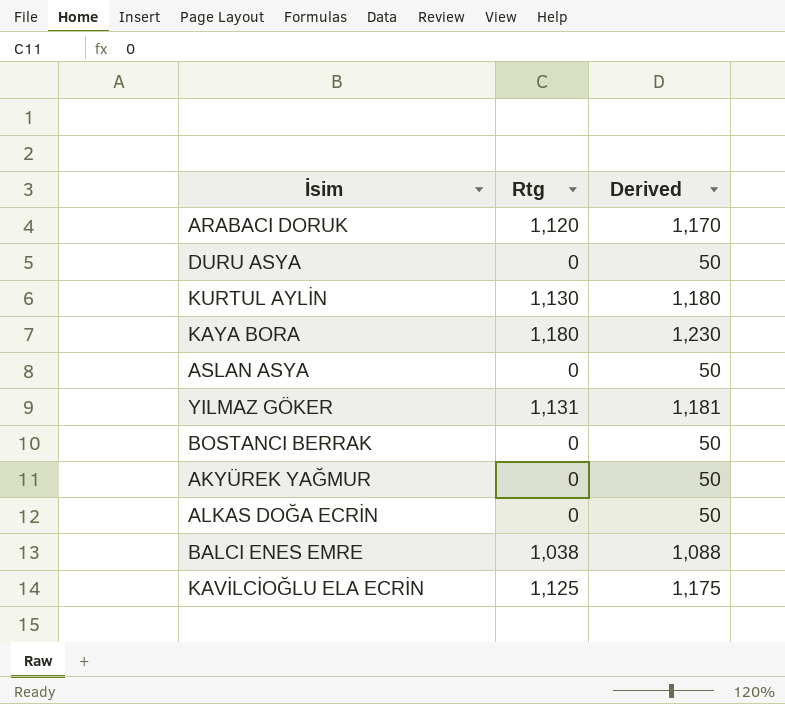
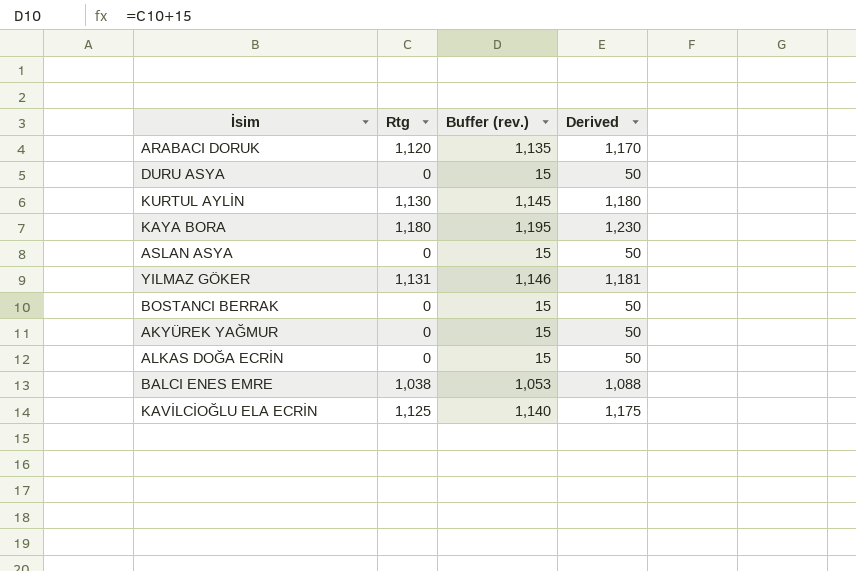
column Buffer (rev.) | formula: none -> [Rtg] + 15

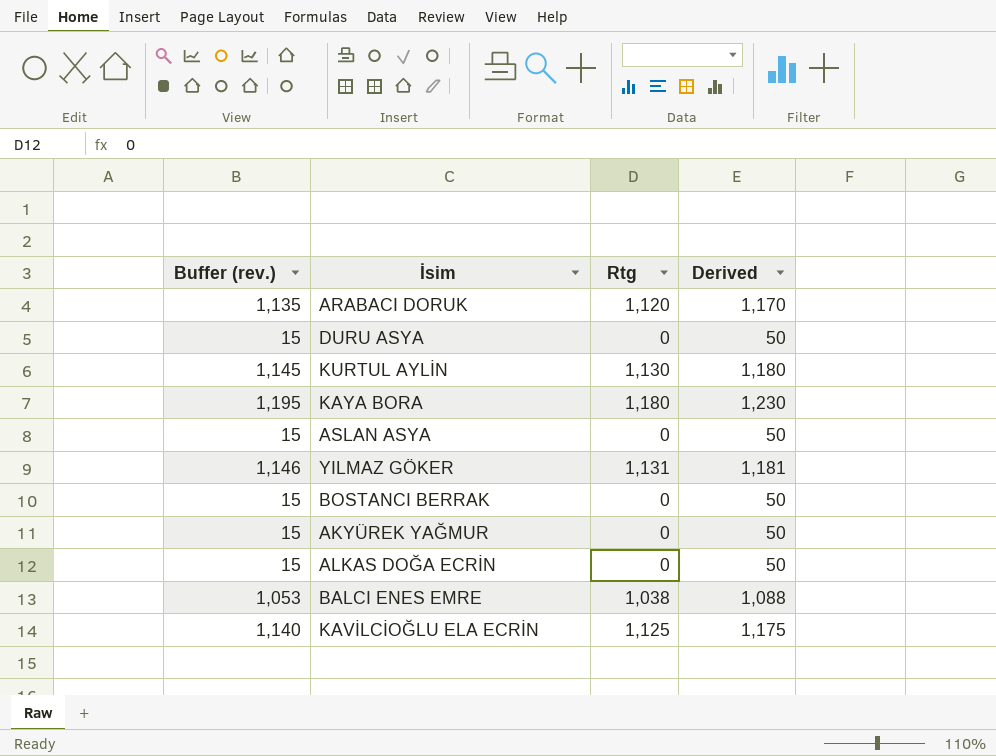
column Buffer (rev.) | position: 3 -> 1

